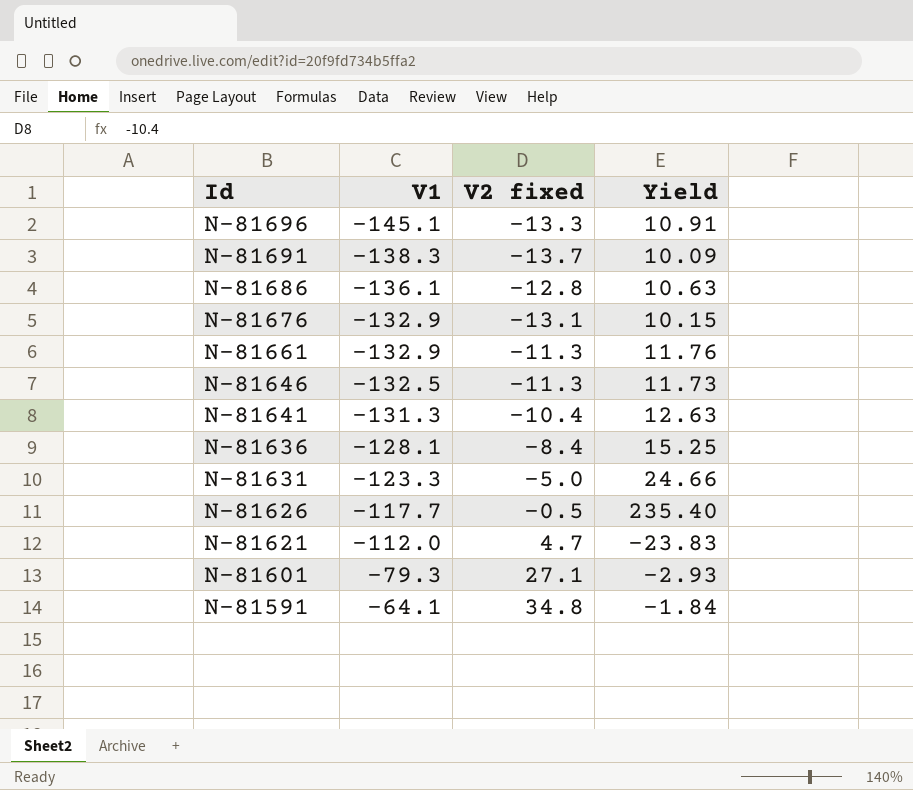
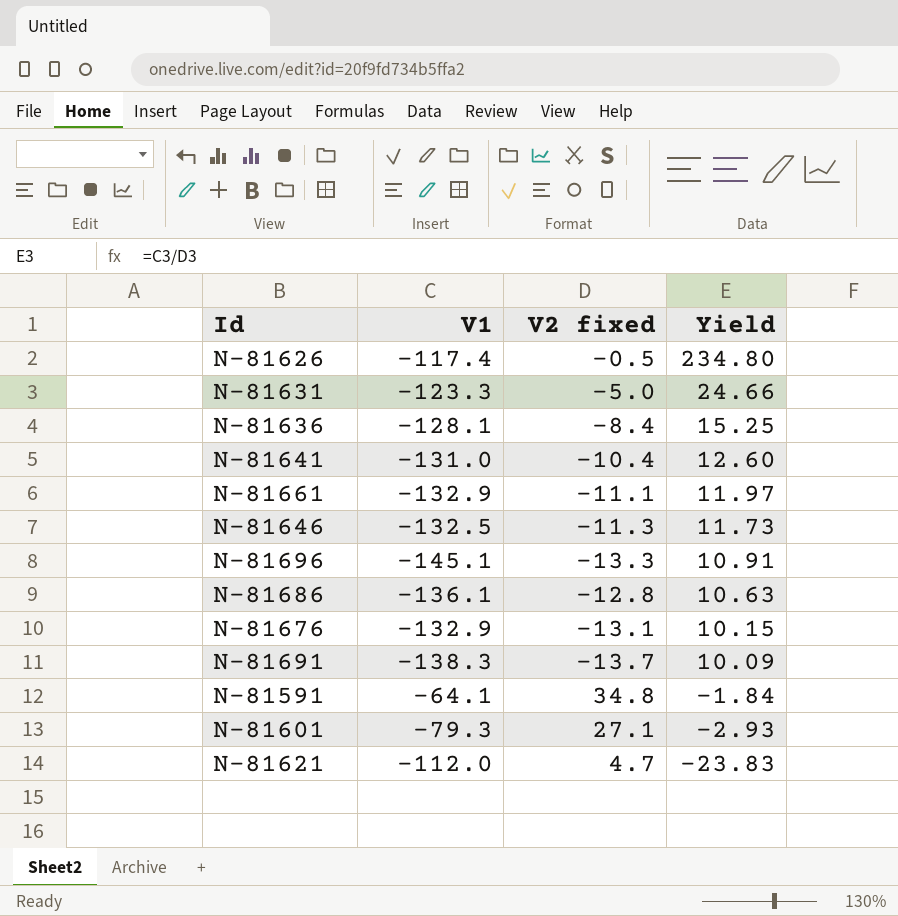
row order: Id descending -> Yield descending
N-81626 | V1: -117.7 -> -117.4
N-81626 | Yield: 235.40 -> 234.80
N-81641 | V1: -131.3 -> -131.0
N-81641 | Yield: 12.63 -> 12.60
N-81661 | V2 fixed: -11.3 -> -11.1
N-81661 | Yield: 11.76 -> 11.97

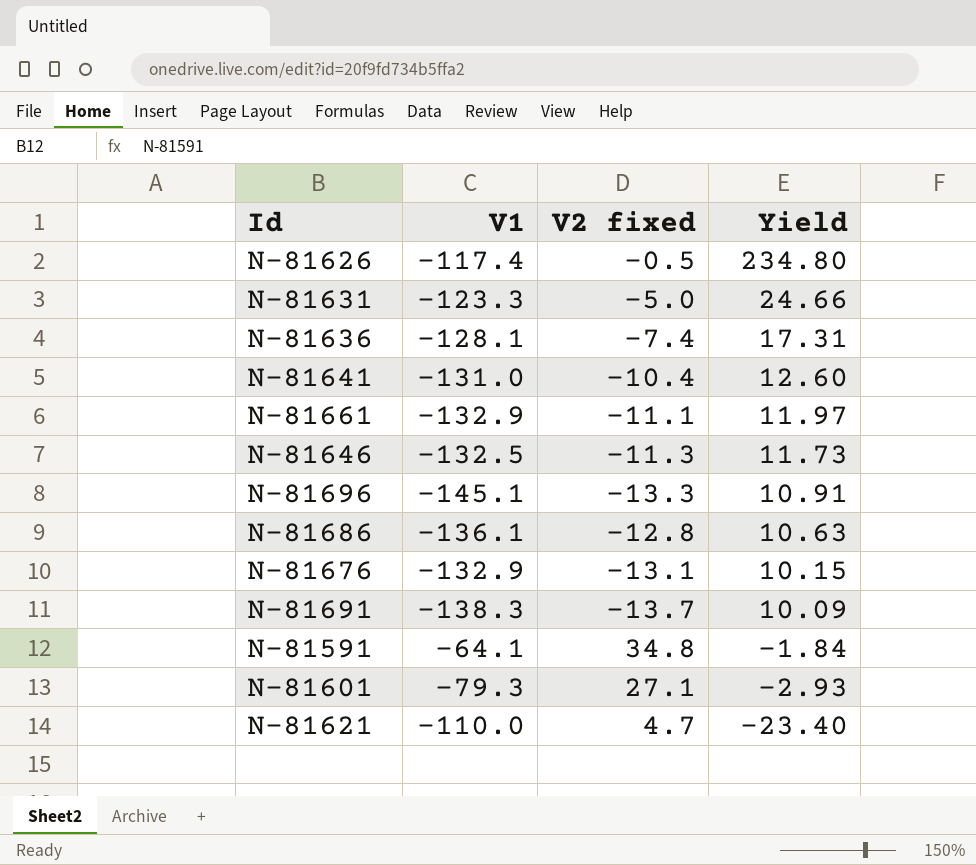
N-81636 | V2 fixed: -8.4 -> -7.4
N-81636 | Yield: 15.25 -> 17.31
N-81621 | V1: -112.0 -> -110.0
N-81621 | Yield: -23.83 -> -23.40

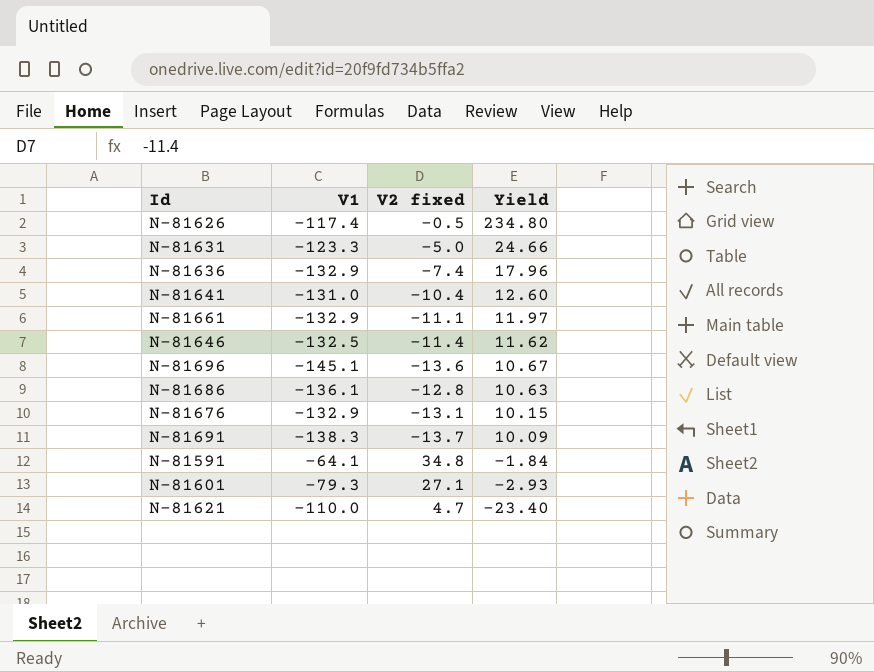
N-81636 | V1: -128.1 -> -132.9
N-81636 | Yield: 17.31 -> 17.96
N-81646 | V2 fixed: -11.3 -> -11.4
N-81646 | Yield: 11.73 -> 11.62
N-81696 | V2 fixed: -13.3 -> -13.6
N-81696 | Yield: 10.91 -> 10.67

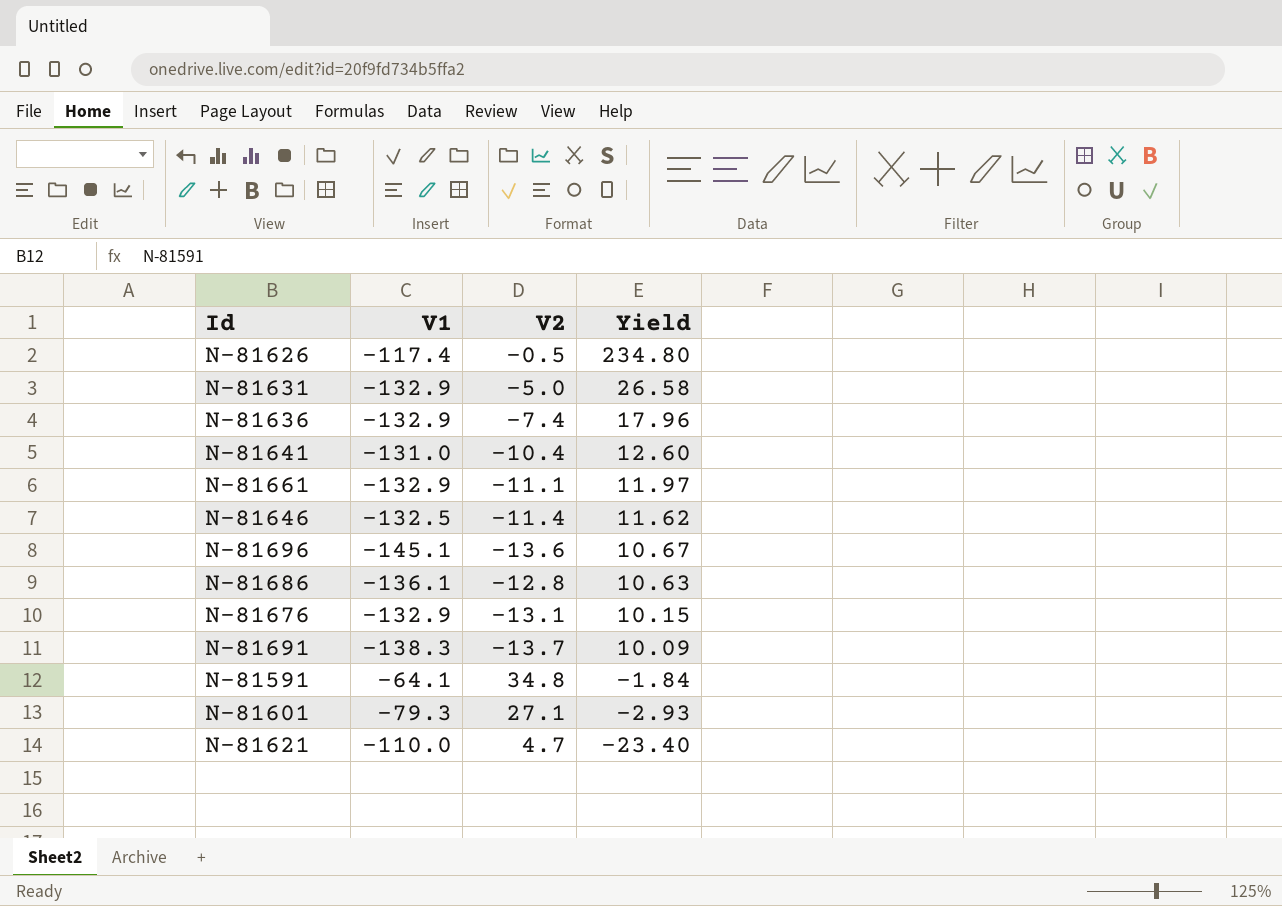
column name: V2 fixed -> V2
N-81631 | V1: -123.3 -> -132.9
N-81631 | Yield: 24.66 -> 26.58

